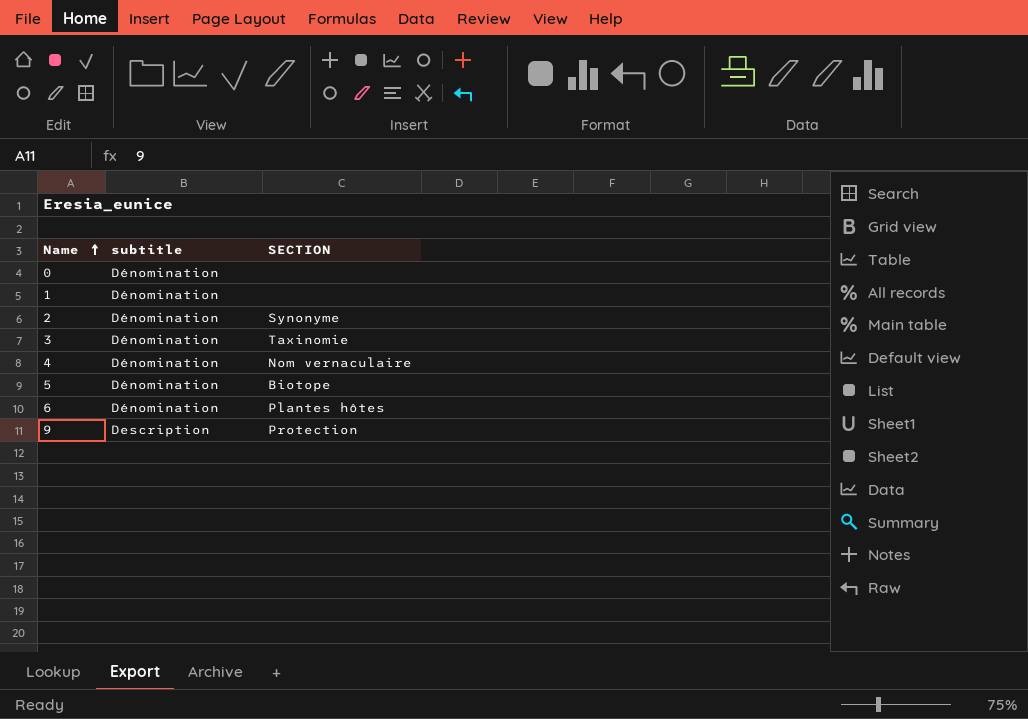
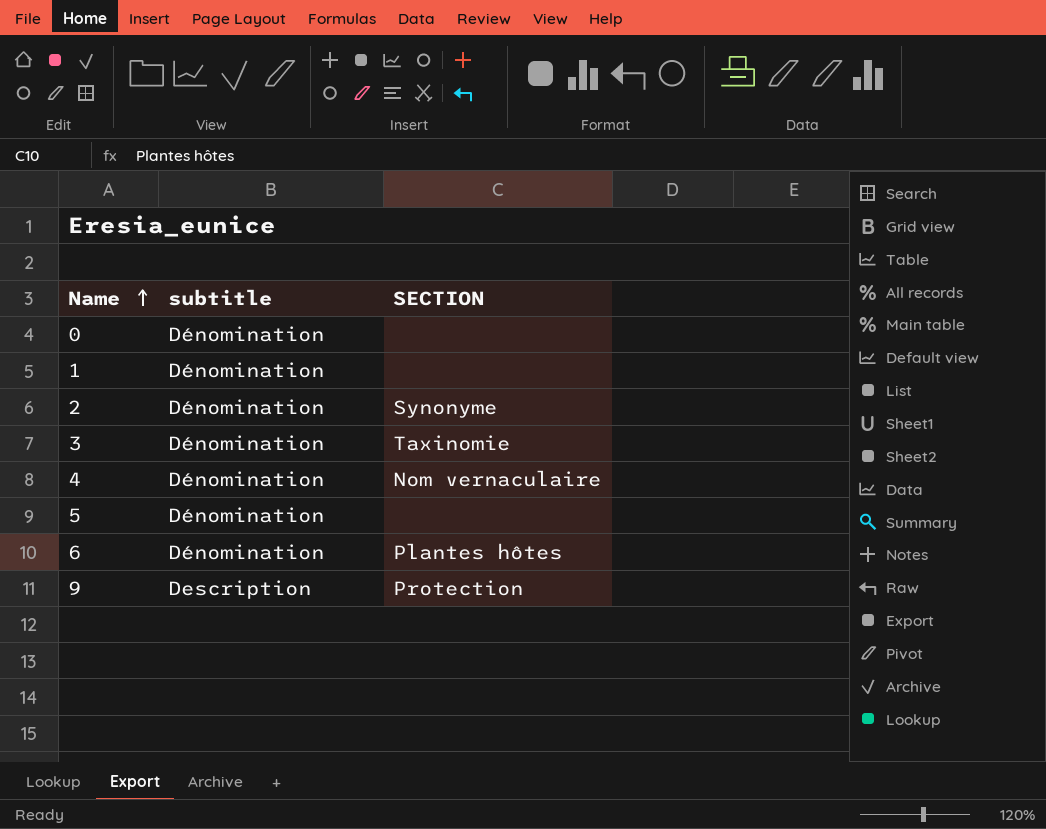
5 | SECTION: Biotope -> none

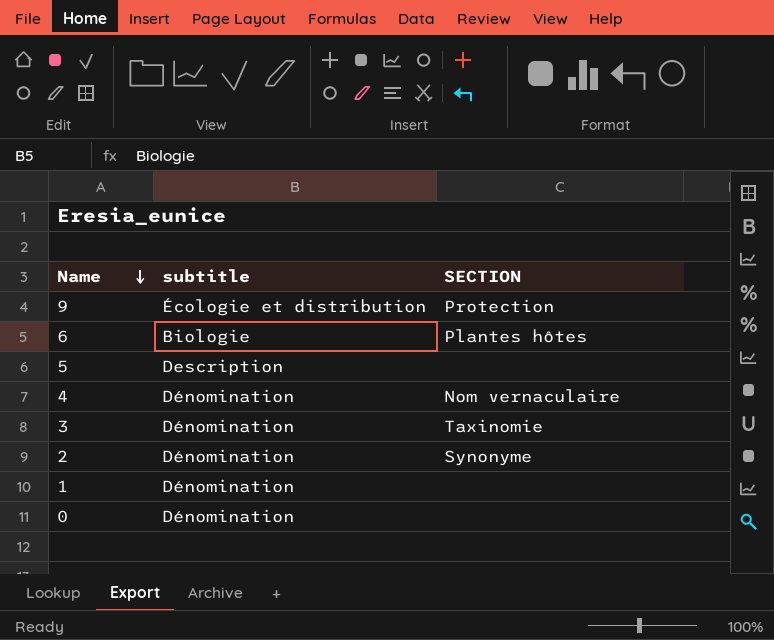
row order: Name ascending -> Name descending
9 | subtitle: Description -> Écologie et distribution
6 | subtitle: Dénomination -> Biologie
5 | subtitle: Dénomination -> Description

